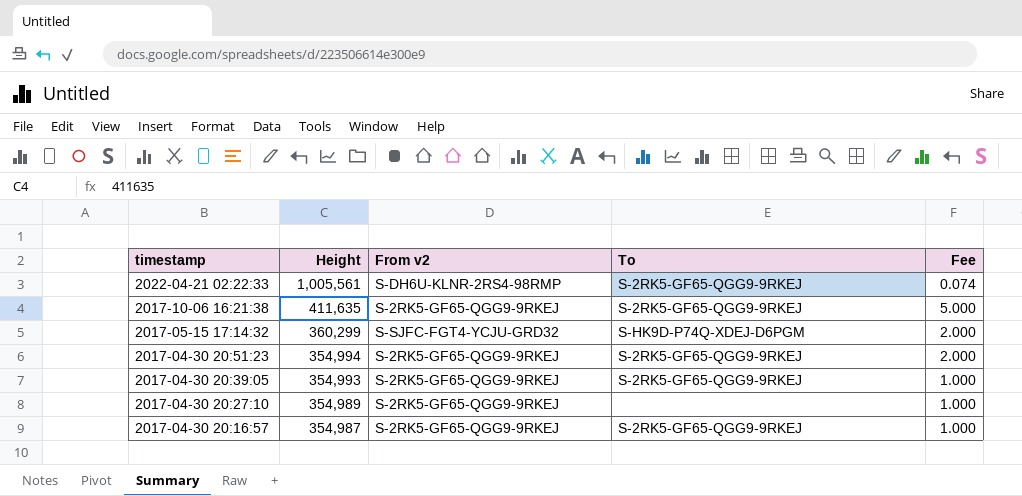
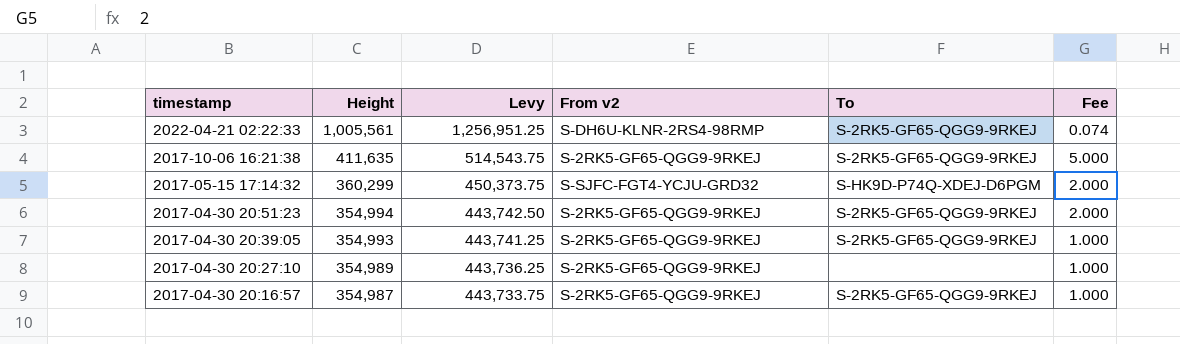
column Levy | formula: none -> [Height] * 1.25

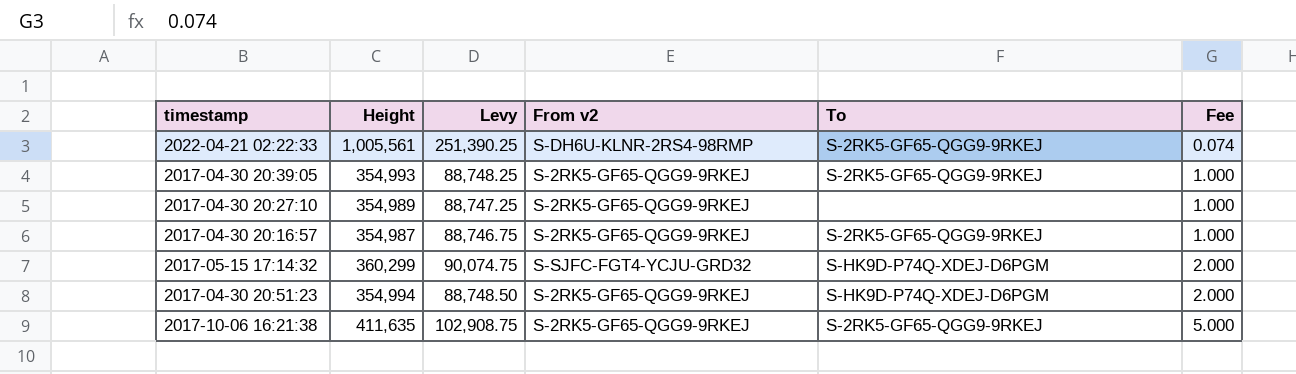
row order: timestamp descending -> Fee ascending
column Levy | formula: [Height] * 1.25 -> [Height] * 0.25
2017-04-30 20:51:23 | To: S-2RK5-GF65-QGG9-9RKEJ -> S-HK9D-P74Q-XDEJ-D6PGM

